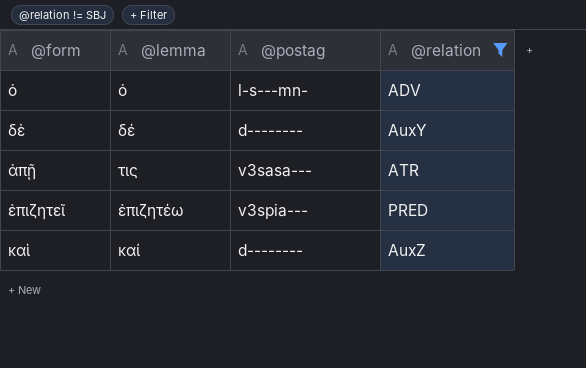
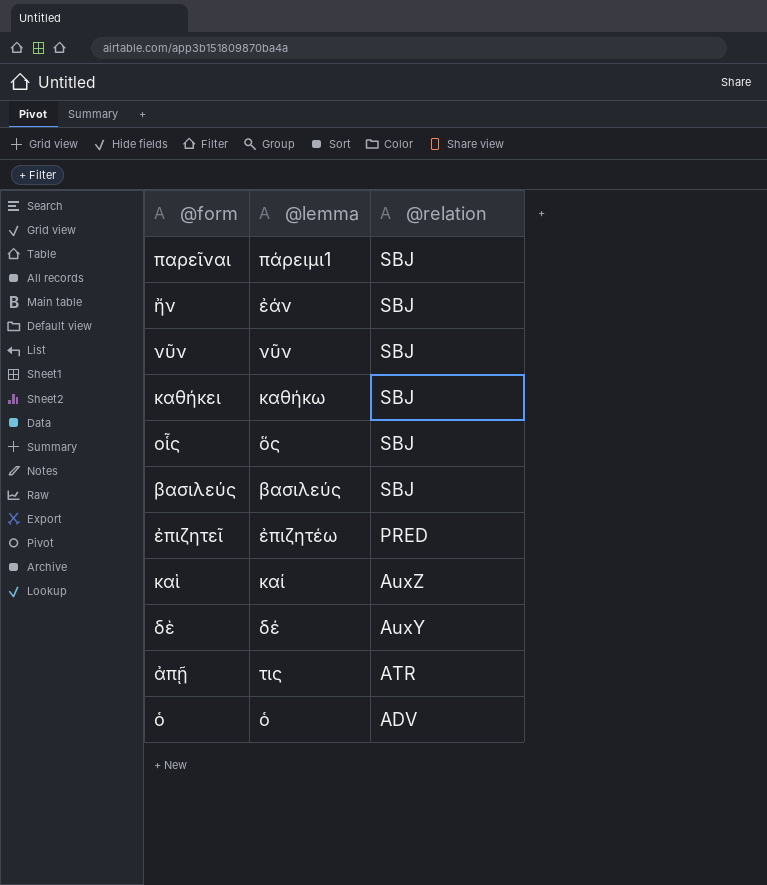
filter: @relation != SBJ -> none
row order: none -> @relation descending
column @postag | position: 3 -> none

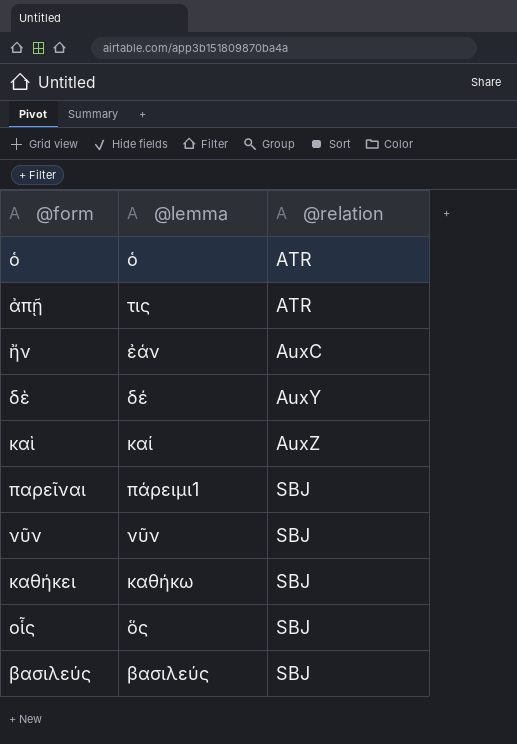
row order: @relation descending -> @relation ascending
row ἐπιζητεῖ: ἐπιζητέω | PRED -> none
ὁ | @relation: ADV -> ATR
ἤν | @relation: SBJ -> AuxC

